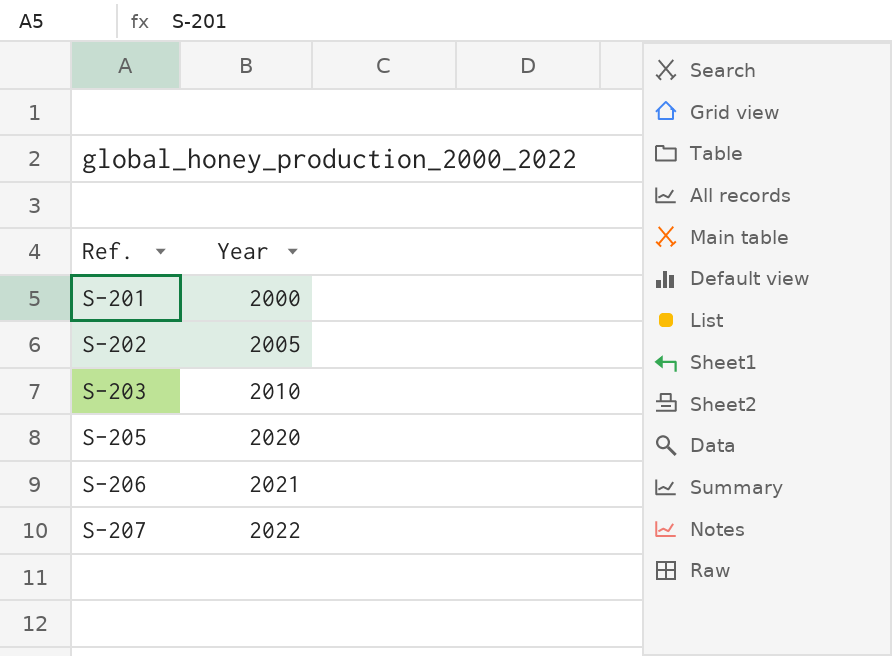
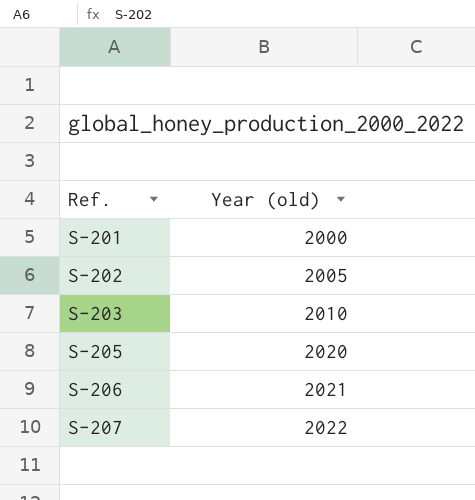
column name: Year -> Year (old)

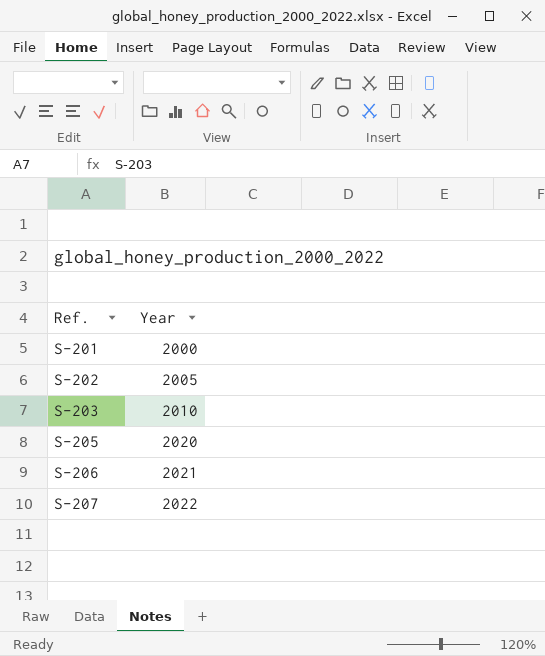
column name: Year (old) -> Year

